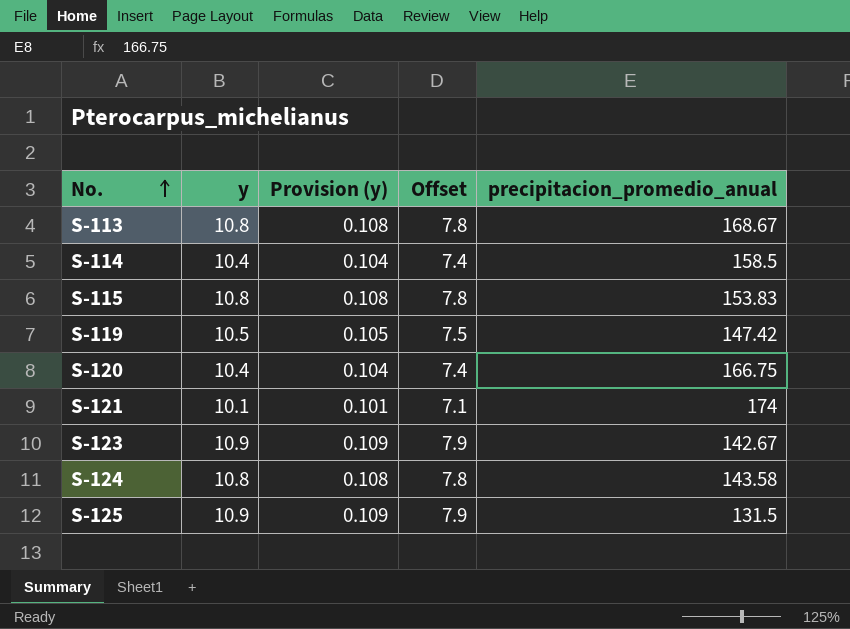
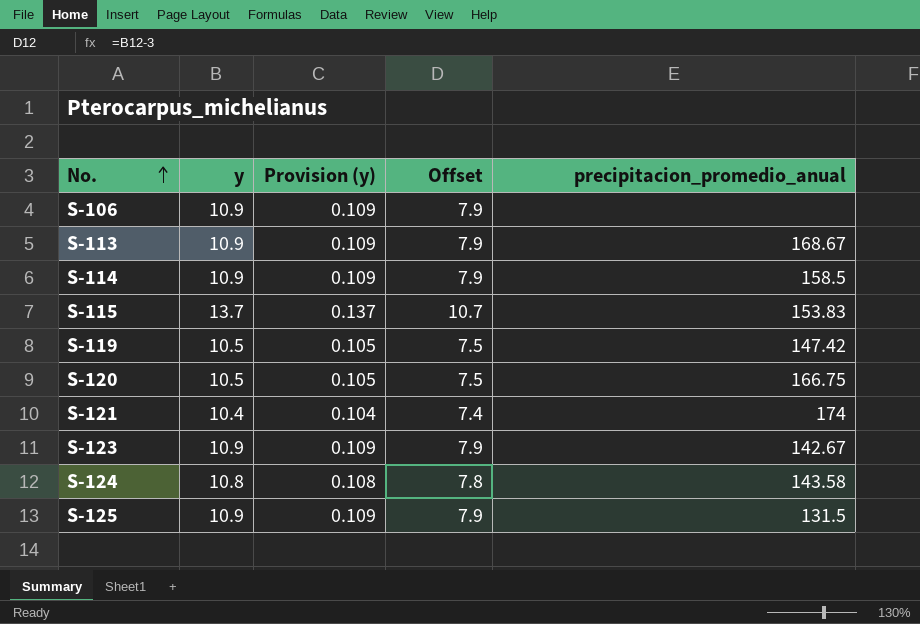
row S-106: none -> 10.9 | 0.109 | 7.9 | none
S-113 | y: 10.8 -> 10.9
S-113 | Provision (y): 0.108 -> 0.109
S-113 | Offset: 7.8 -> 7.9
S-114 | y: 10.4 -> 10.9
S-114 | Provision (y): 0.104 -> 0.109
S-114 | Offset: 7.4 -> 7.9
S-115 | y: 10.8 -> 13.7
S-115 | Provision (y): 0.108 -> 0.137
S-115 | Offset: 7.8 -> 10.7
S-120 | y: 10.4 -> 10.5
S-120 | Provision (y): 0.104 -> 0.105
S-120 | Offset: 7.4 -> 7.5
S-121 | y: 10.1 -> 10.4
S-121 | Provision (y): 0.101 -> 0.104
S-121 | Offset: 7.1 -> 7.4

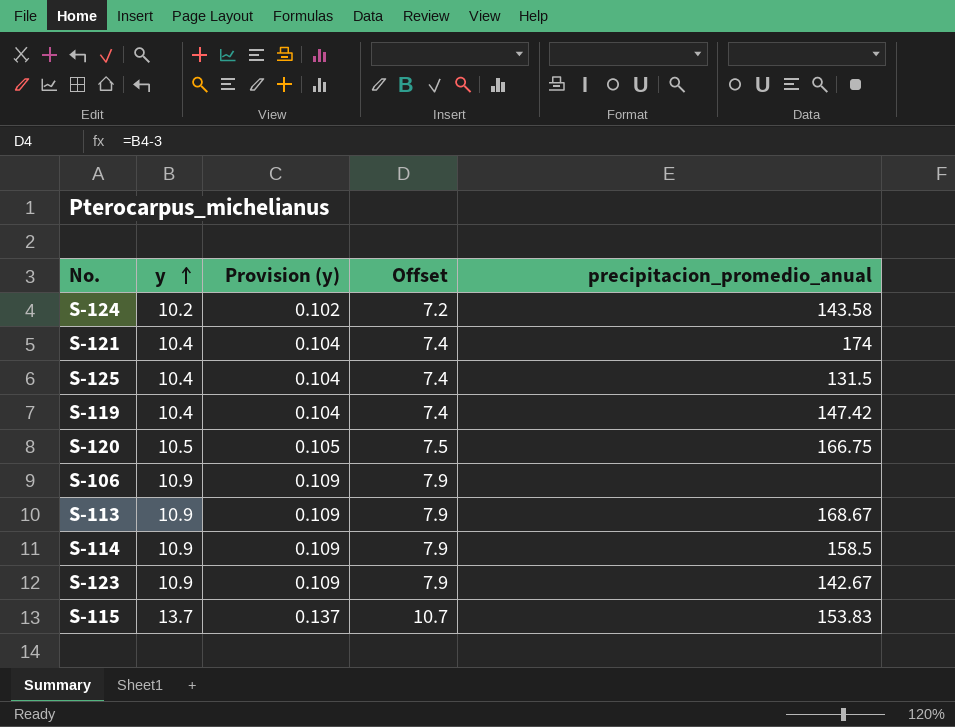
row order: No. ascending -> y ascending
S-124 | y: 10.8 -> 10.2
S-124 | Provision (y): 0.108 -> 0.102
S-124 | Offset: 7.8 -> 7.2
S-125 | y: 10.9 -> 10.4
S-125 | Provision (y): 0.109 -> 0.104
S-125 | Offset: 7.9 -> 7.4
S-119 | y: 10.5 -> 10.4
S-119 | Provision (y): 0.105 -> 0.104
S-119 | Offset: 7.5 -> 7.4

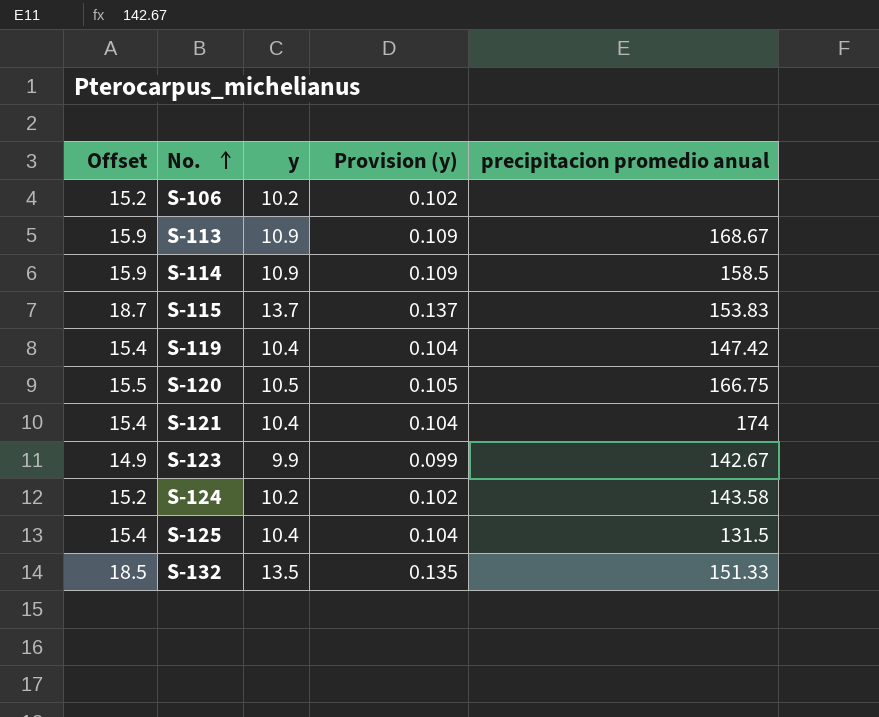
row order: y ascending -> No. ascending
column Offset | formula: [y] - 3 -> [y] + 5
column Offset | position: 4 -> 1
column name: precipitacion_promedio_anual -> precipitacion promedio anual
S-106 | y: 10.9 -> 10.2
S-106 | Provision (y): 0.109 -> 0.102
S-123 | y: 10.9 -> 9.9
S-123 | Provision (y): 0.109 -> 0.099
row S-132: none -> 18.5 | 13.5 | 0.135 | 151.33

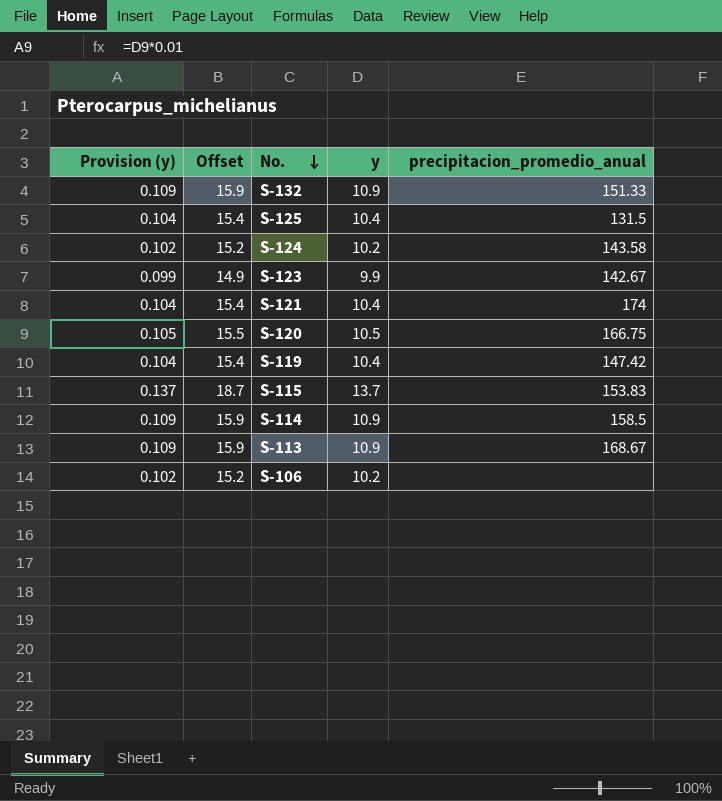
row order: No. ascending -> No. descending
column Provision (y) | position: 4 -> 1
column name: precipitacion promedio anual -> precipitacion_promedio_anual
S-132 | Provision (y): 0.135 -> 0.109
S-132 | Offset: 18.5 -> 15.9
S-132 | y: 13.5 -> 10.9

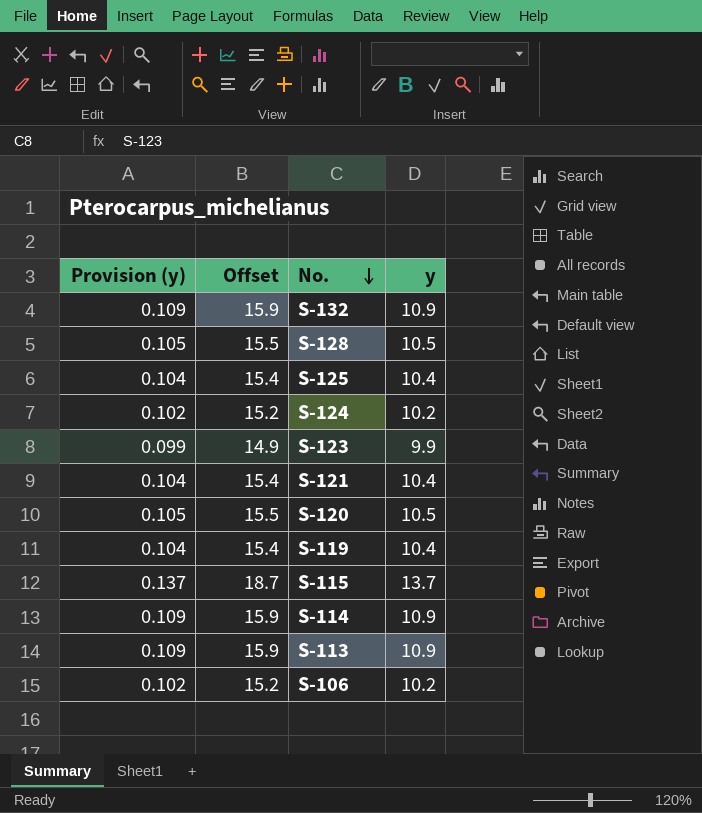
column precipitacion_promedio_anual | position: 5 -> none
row S-128: none -> 0.105 | 15.5 | 10.5

